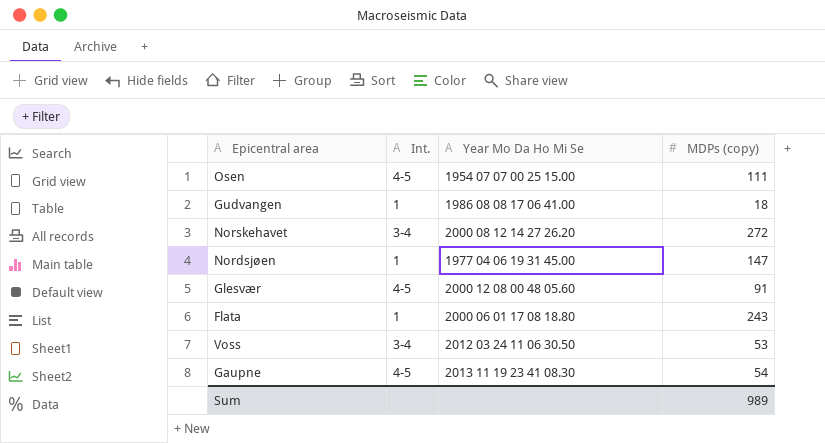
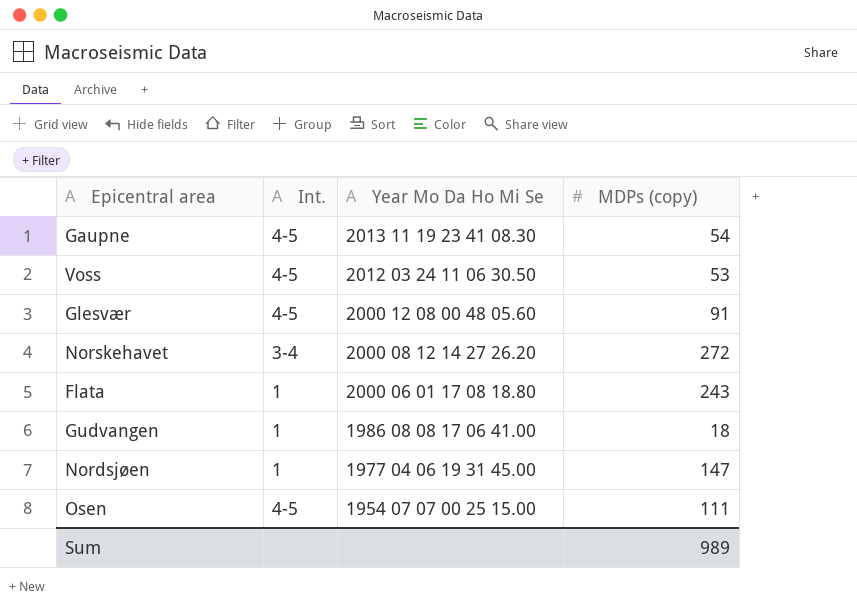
row order: none -> Year Mo Da Ho Mi Se descending
Voss | Int.: 3-4 -> 4-5

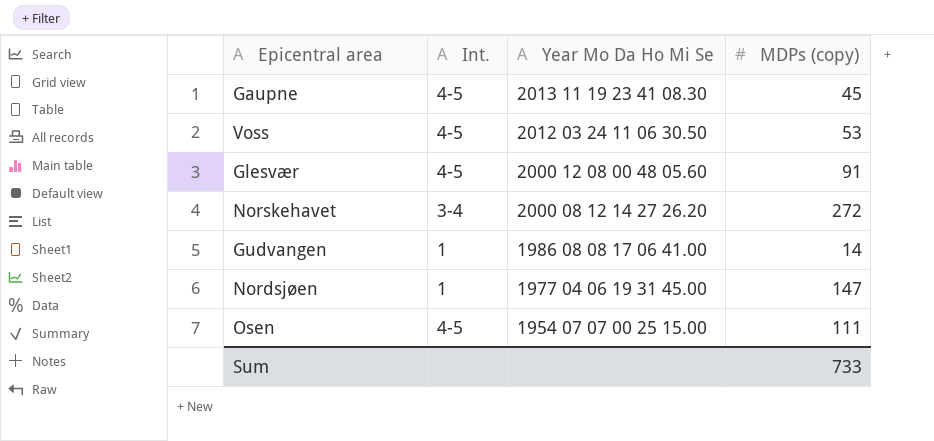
row Flata: 1 | 2000 06 01 17 08 18.80 | 243 -> none
Gaupne | MDPs (copy): 54 -> 45
Gudvangen | MDPs (copy): 18 -> 14
Sum | MDPs (copy): 989 -> 733

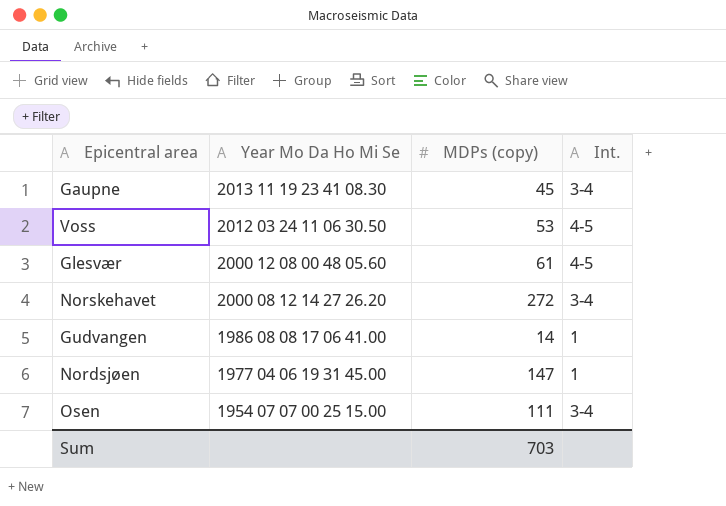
column Int. | position: 2 -> 4
Gaupne | Int.: 4-5 -> 3-4
Glesvær | MDPs (copy): 91 -> 61
Osen | Int.: 4-5 -> 3-4
Sum | MDPs (copy): 733 -> 703

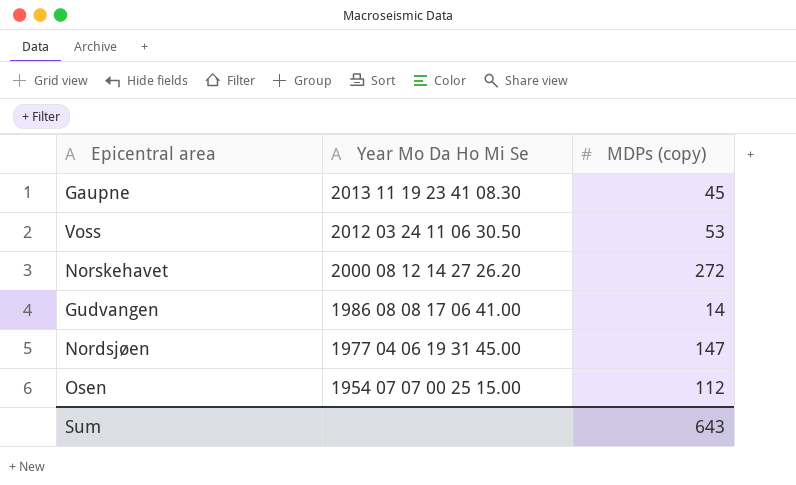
column Int. | position: 4 -> none
row Glesvær: 2000 12 08 00 48 05.60 | 61 | 4-5 -> none
Osen | MDPs (copy): 111 -> 112
Sum | MDPs (copy): 703 -> 643

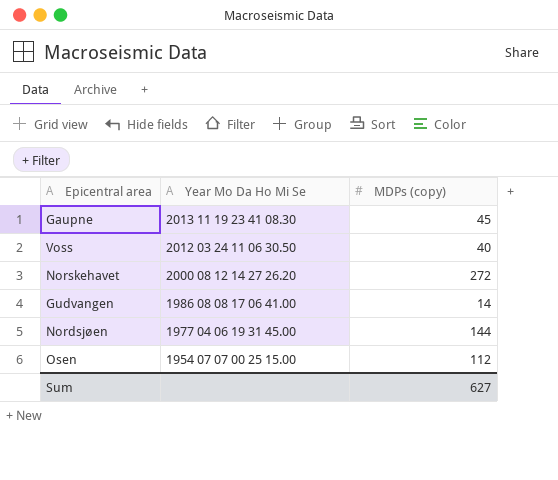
Voss | MDPs (copy): 53 -> 40
Nordsjøen | MDPs (copy): 147 -> 144
Sum | MDPs (copy): 643 -> 627

